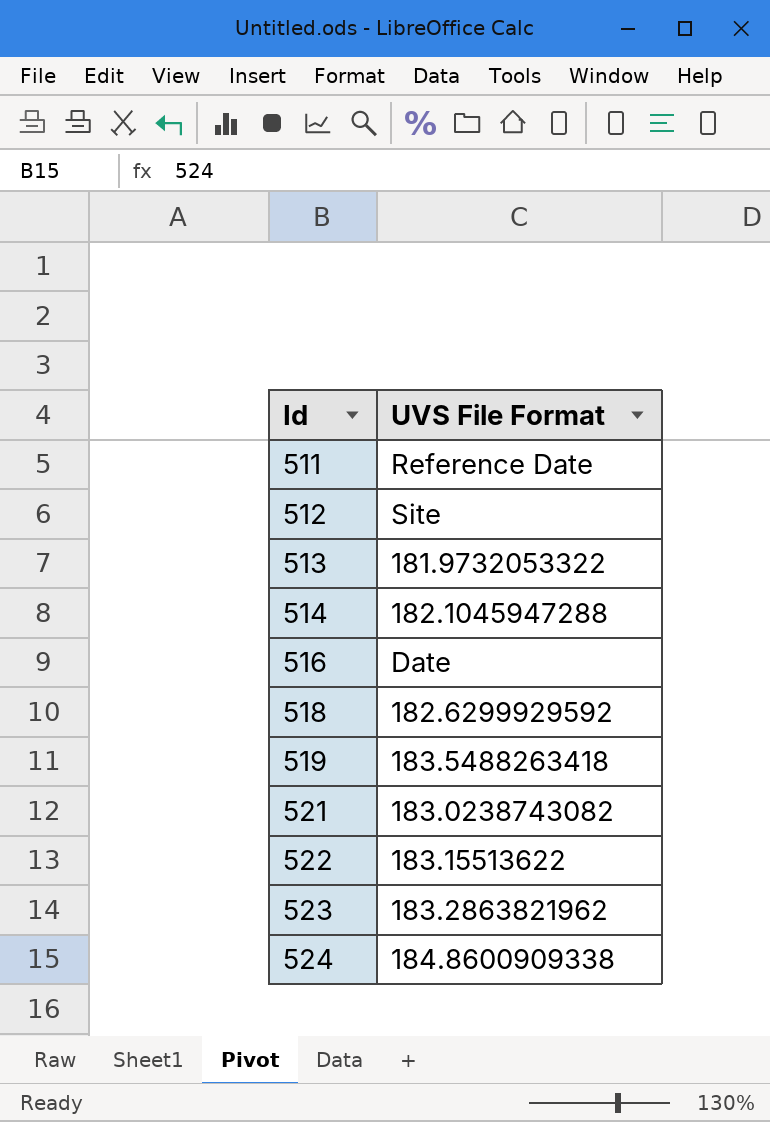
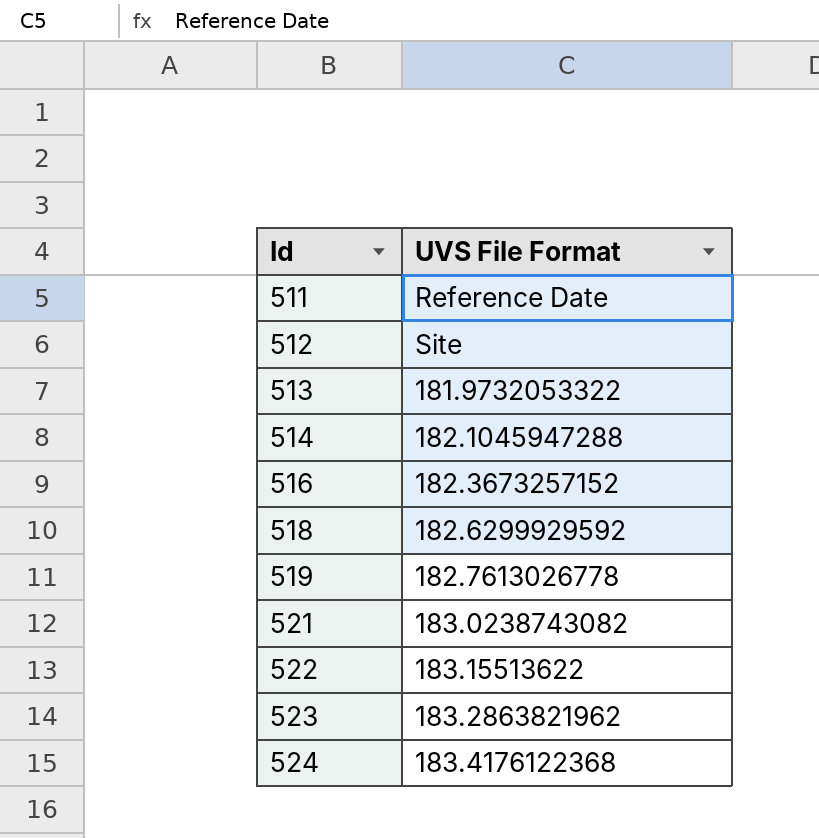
516 | UVS File Format: Date -> 182.3673257152
519 | UVS File Format: 183.5488263418 -> 182.7613026778
524 | UVS File Format: 184.8600909338 -> 183.4176122368

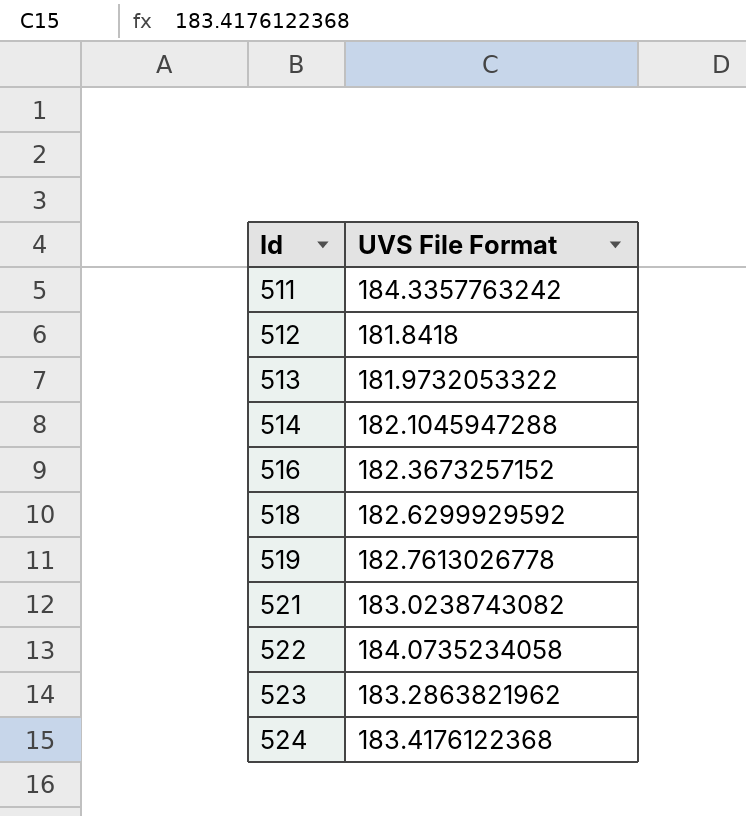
511 | UVS File Format: Reference Date -> 184.3357763242
512 | UVS File Format: Site -> 181.8418
522 | UVS File Format: 183.15513622 -> 184.0735234058

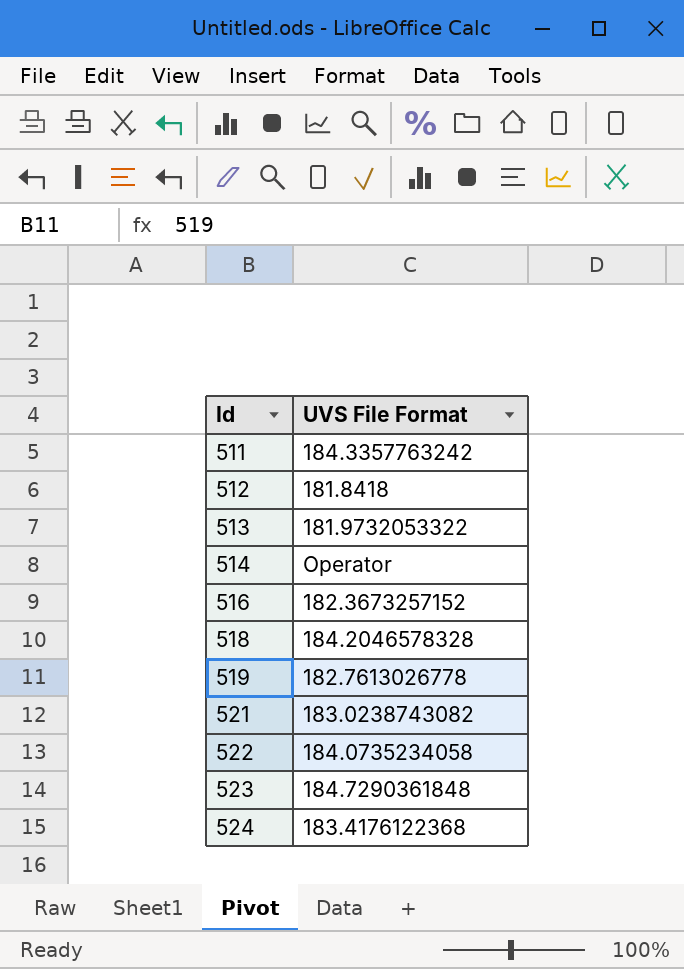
514 | UVS File Format: 182.1045947288 -> Operator
518 | UVS File Format: 182.6299929592 -> 184.2046578328
523 | UVS File Format: 183.2863821962 -> 184.7290361848

